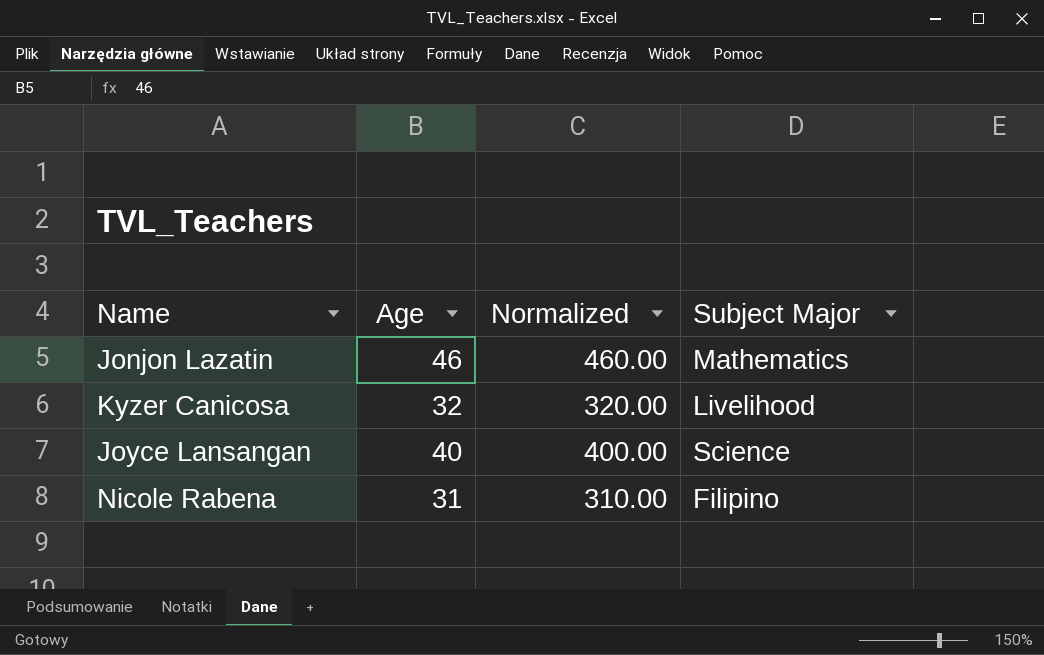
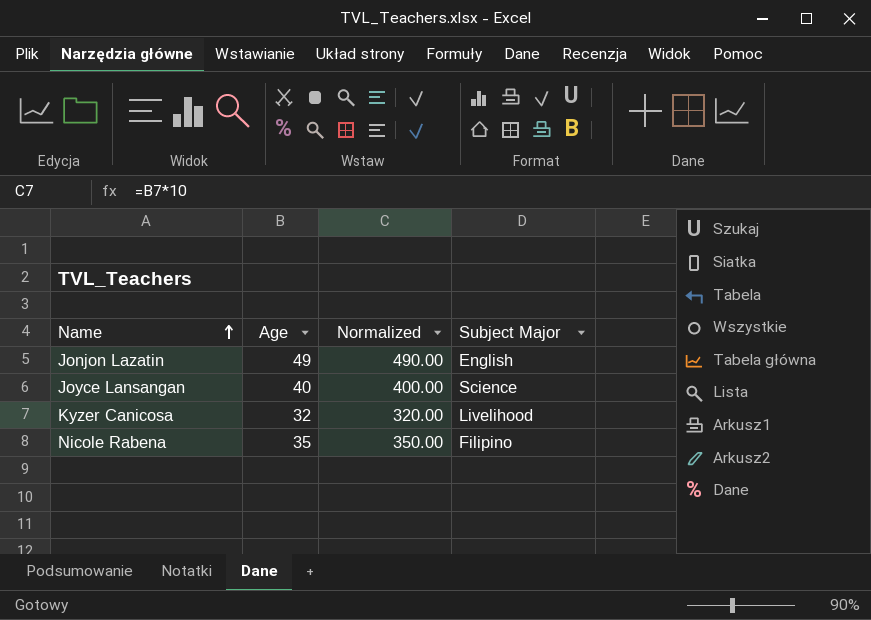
row order: none -> Name ascending
Jonjon Lazatin | Age: 46 -> 49
Jonjon Lazatin | Normalized: 460.00 -> 490.00
Jonjon Lazatin | Subject Major: Mathematics -> English
Nicole Rabena | Age: 31 -> 35
Nicole Rabena | Normalized: 310.00 -> 350.00

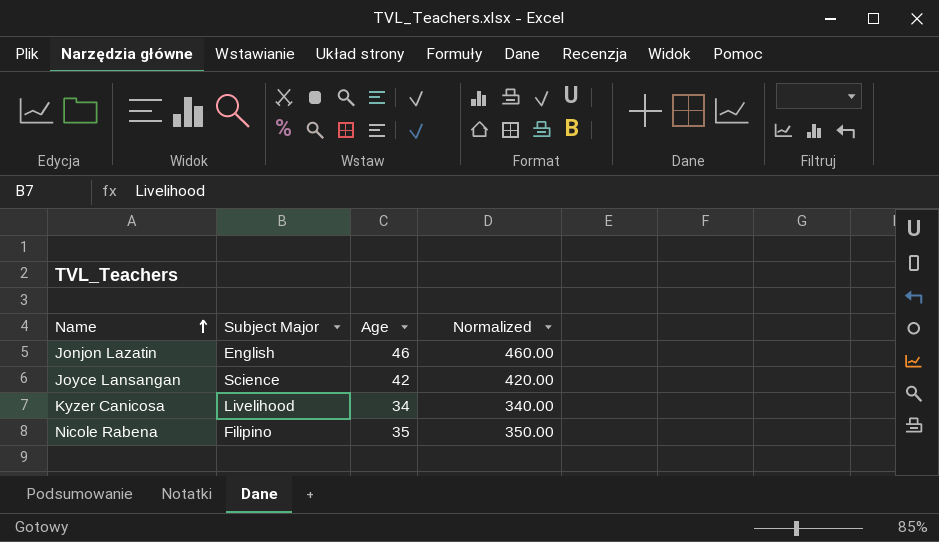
column Subject Major | position: 4 -> 2
Jonjon Lazatin | Age: 49 -> 46
Jonjon Lazatin | Normalized: 490.00 -> 460.00
Joyce Lansangan | Age: 40 -> 42
Joyce Lansangan | Normalized: 400.00 -> 420.00
Kyzer Canicosa | Age: 32 -> 34
Kyzer Canicosa | Normalized: 320.00 -> 340.00

